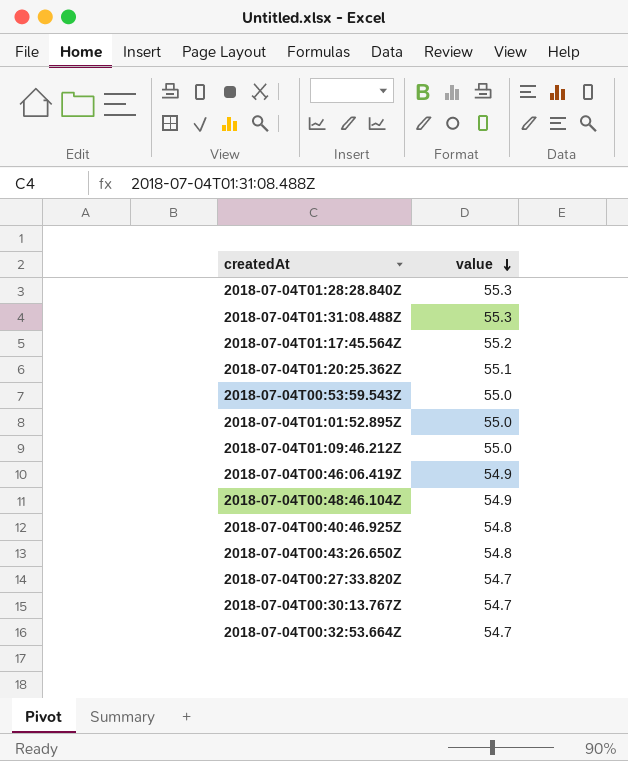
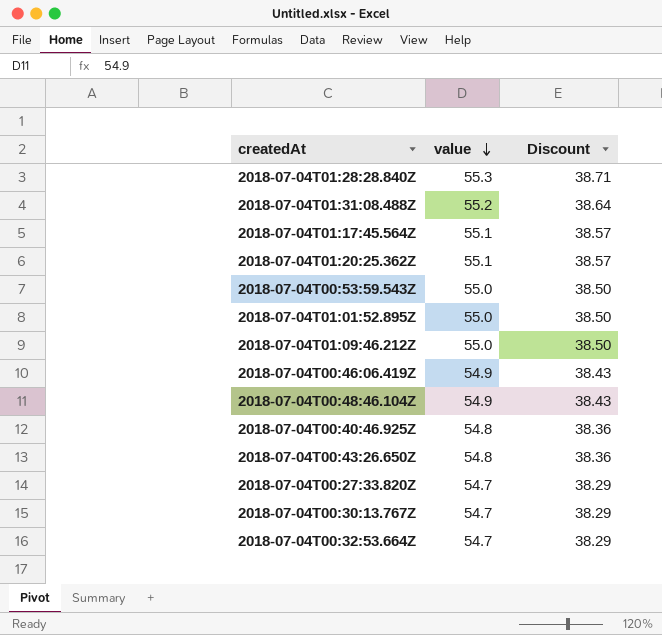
column Discount | formula: none -> [value] * 0.7
2018-07-04T01:31:08.488Z | value: 55.3 -> 55.2
2018-07-04T01:17:45.564Z | value: 55.2 -> 55.1

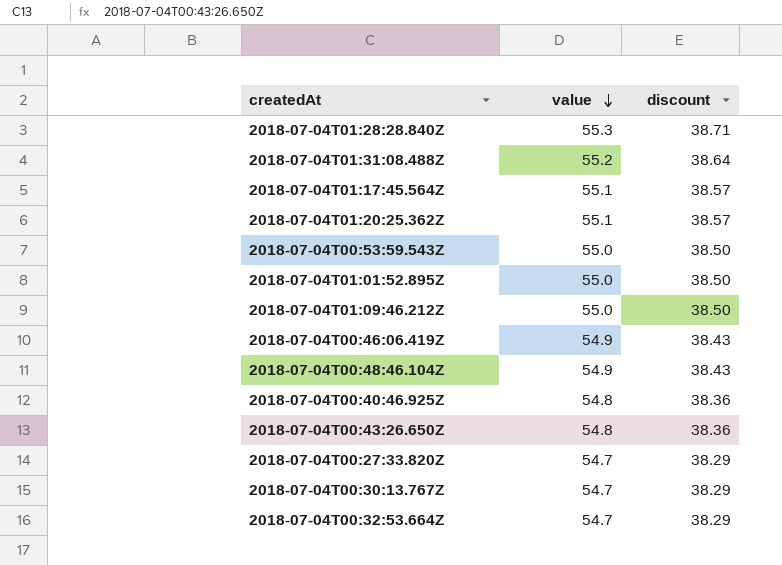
column name: Discount -> discount

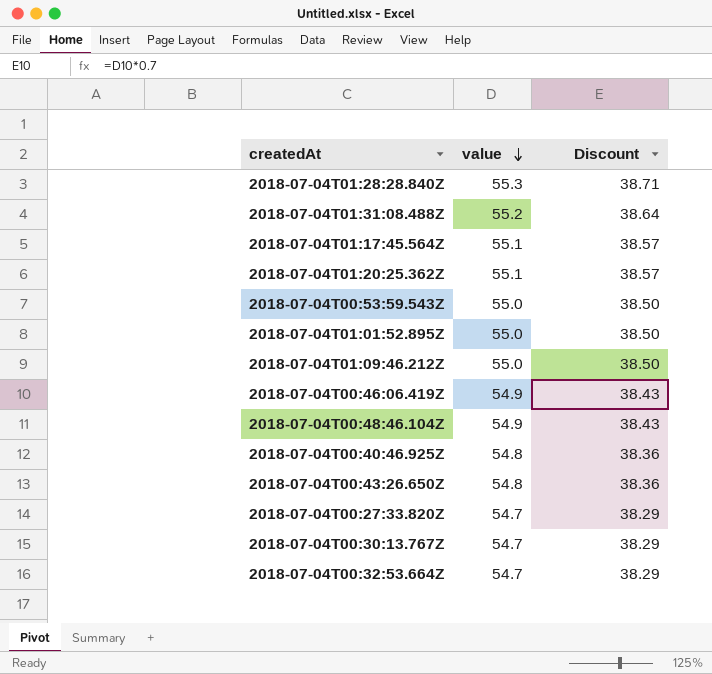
column name: discount -> Discount

